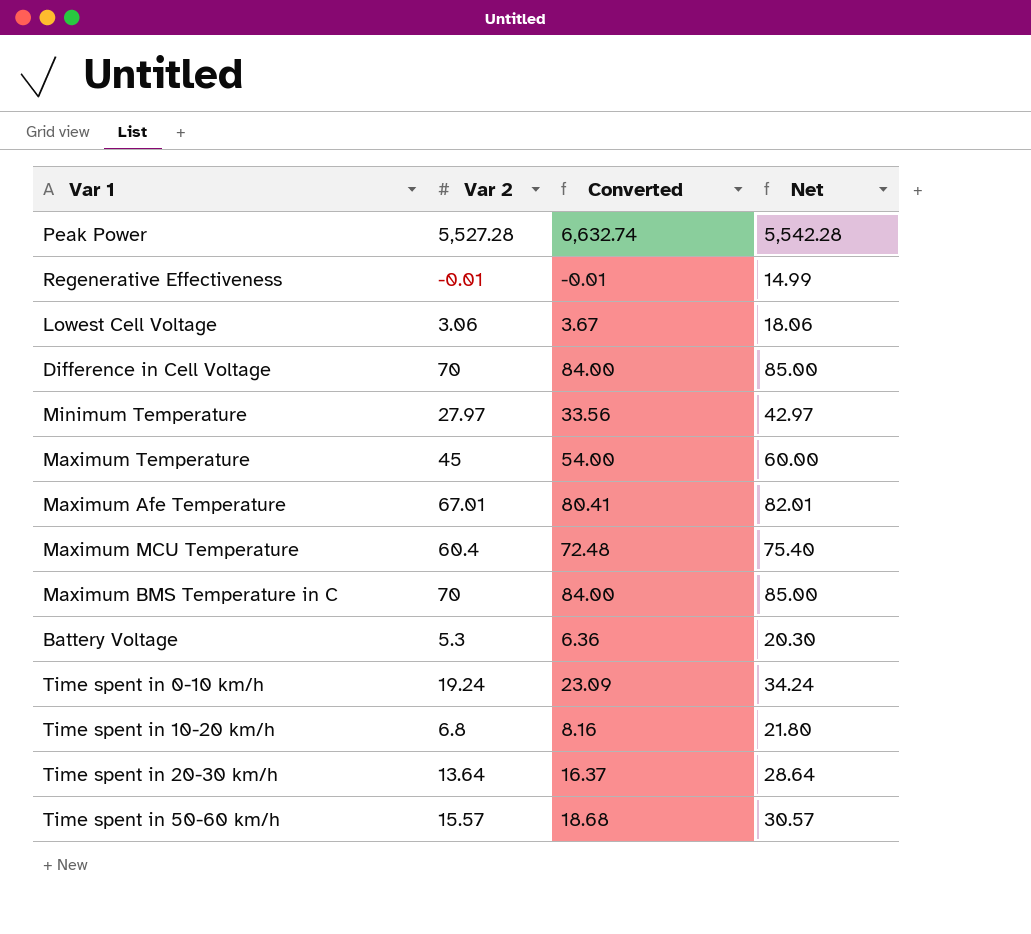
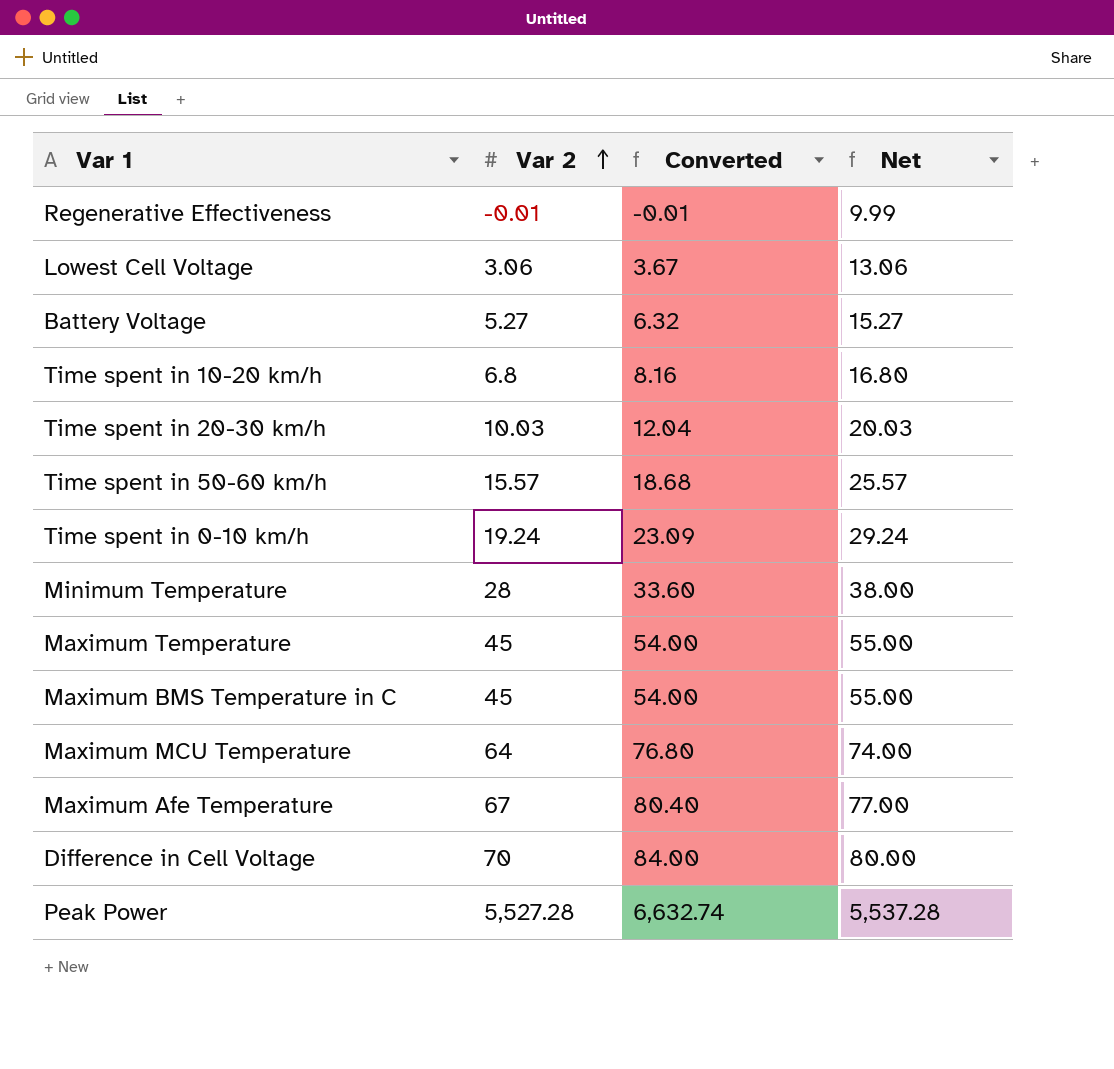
row order: none -> Var 2 ascending
column Net | formula: [Var 2] + 15 -> [Var 2] + 10
Battery Voltage | Var 2: 5.3 -> 5.27
Battery Voltage | Converted: 6.36 -> 6.32
Time spent in 20-30 km/h | Var 2: 13.64 -> 10.03
Time spent in 20-30 km/h | Converted: 16.37 -> 12.04
Minimum Temperature | Var 2: 27.97 -> 28
Minimum Temperature | Converted: 33.56 -> 33.60
Maximum BMS Temperature in C | Var 2: 70 -> 45
Maximum BMS Temperature in C | Converted: 84.00 -> 54.00
Maximum MCU Temperature | Var 2: 60.4 -> 64
Maximum MCU Temperature | Converted: 72.48 -> 76.80
Maximum Afe Temperature | Var 2: 67.01 -> 67
Maximum Afe Temperature | Converted: 80.41 -> 80.40

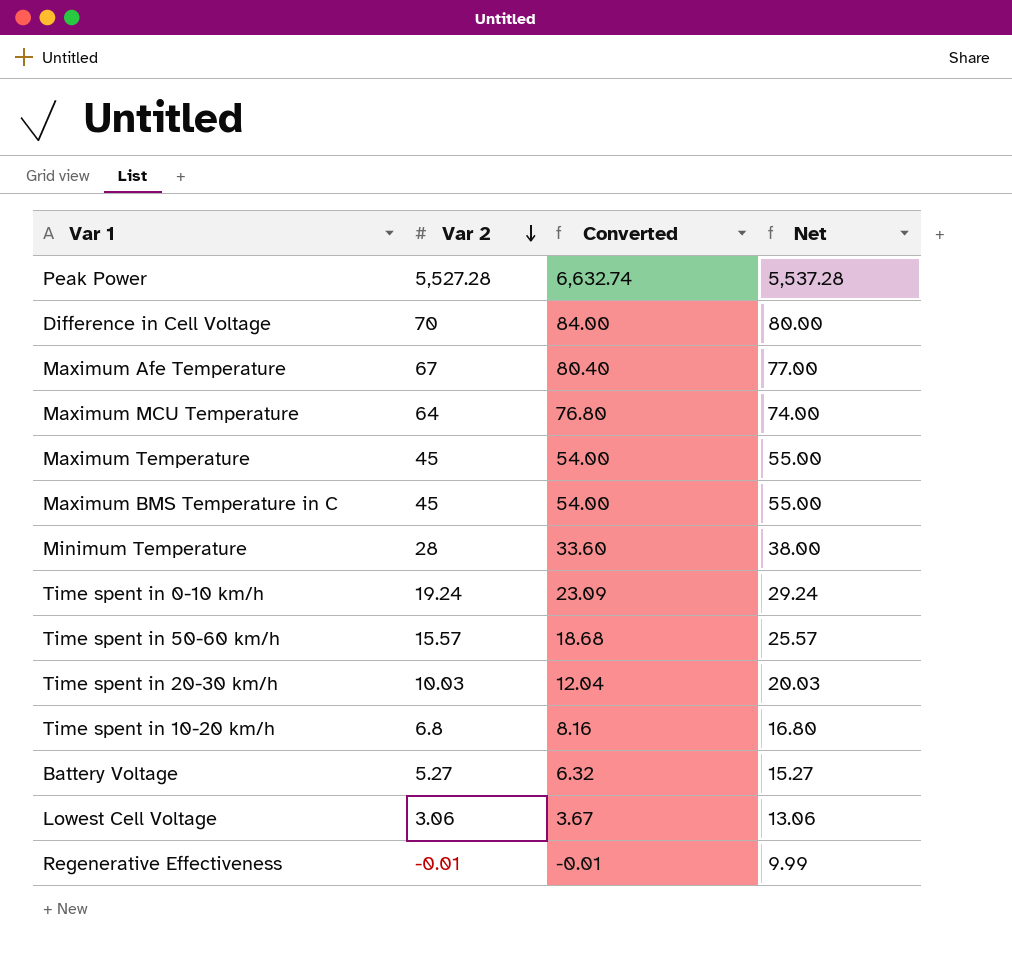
row order: Var 2 ascending -> Var 2 descending

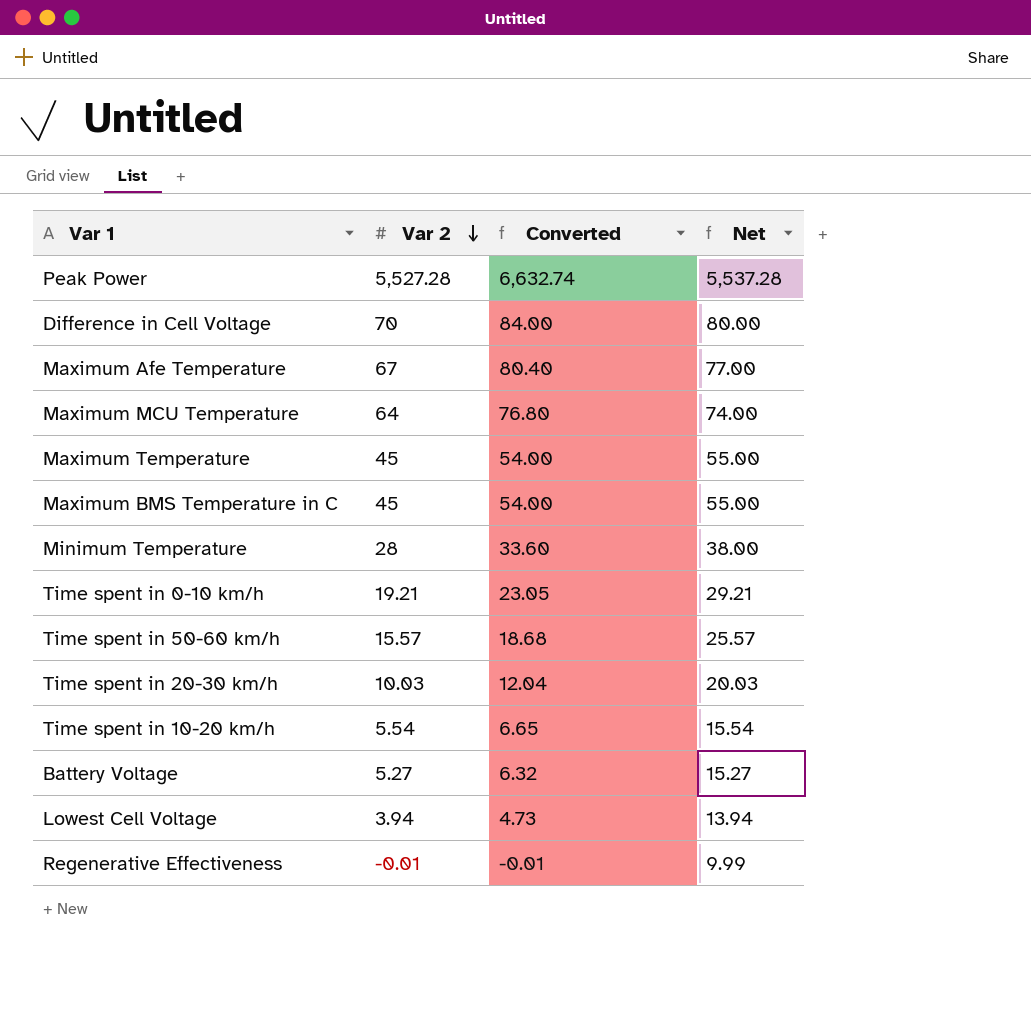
Time spent in 0-10 km/h | Var 2: 19.24 -> 19.21
Time spent in 0-10 km/h | Converted: 23.09 -> 23.05
Time spent in 0-10 km/h | Net: 29.24 -> 29.21
Time spent in 10-20 km/h | Var 2: 6.8 -> 5.54
Time spent in 10-20 km/h | Converted: 8.16 -> 6.65
Time spent in 10-20 km/h | Net: 16.80 -> 15.54
Lowest Cell Voltage | Var 2: 3.06 -> 3.94
Lowest Cell Voltage | Converted: 3.67 -> 4.73
Lowest Cell Voltage | Net: 13.06 -> 13.94

